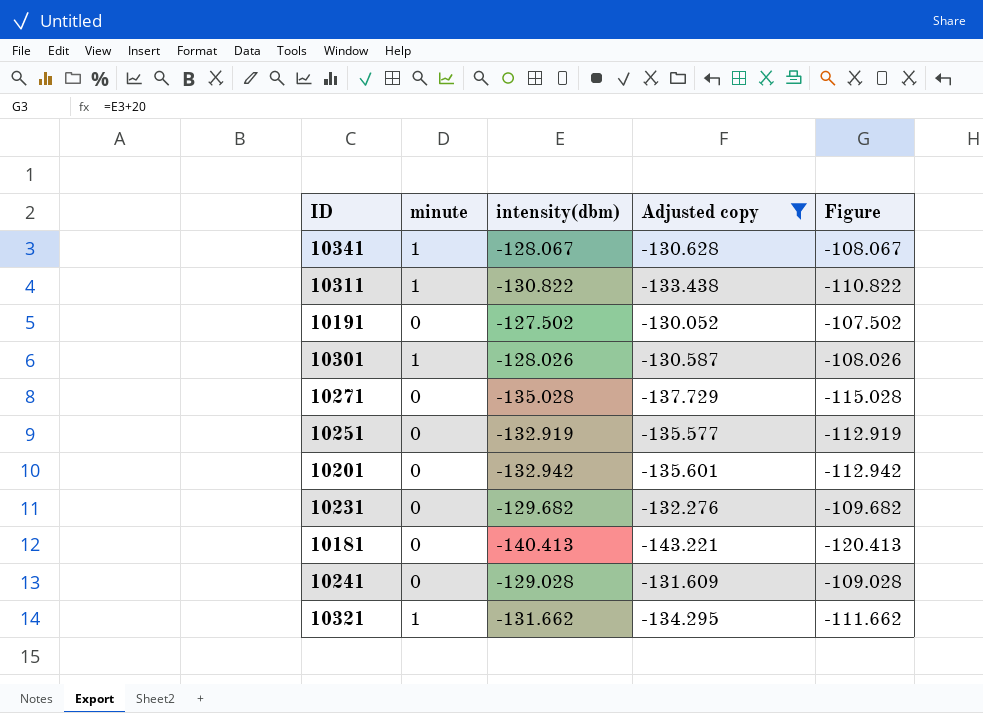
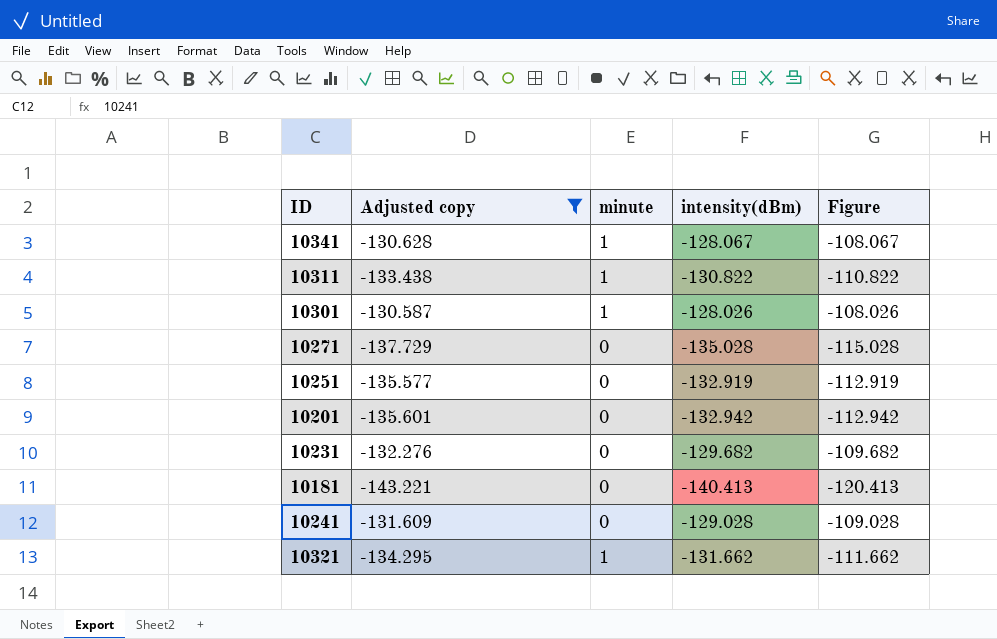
column Adjusted copy | position: 4 -> 2
column name: intensity(dbm) -> intensity(dBm)
row 10191: 0 | -127.502 | -130.052 | -107.502 -> none

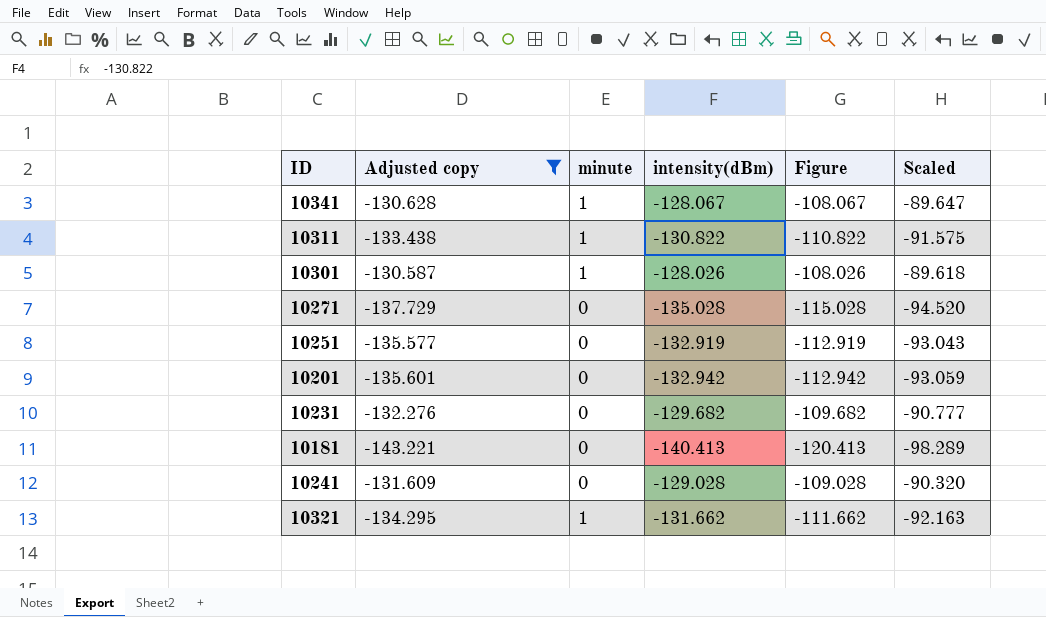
column Scaled | formula: none -> [intensity(dBm)] * 0.7

